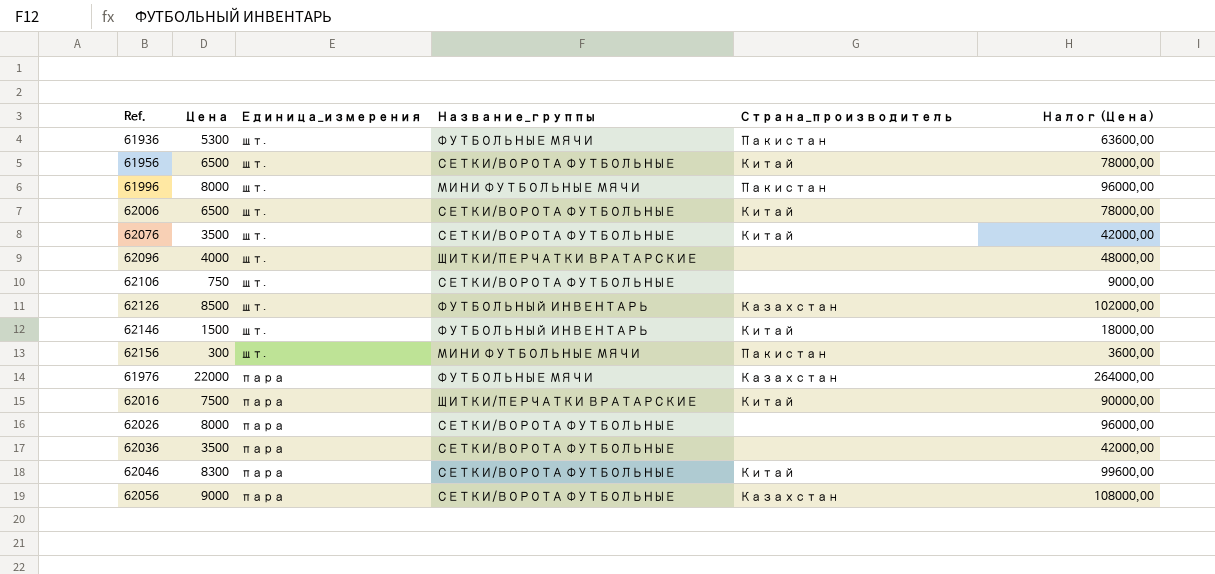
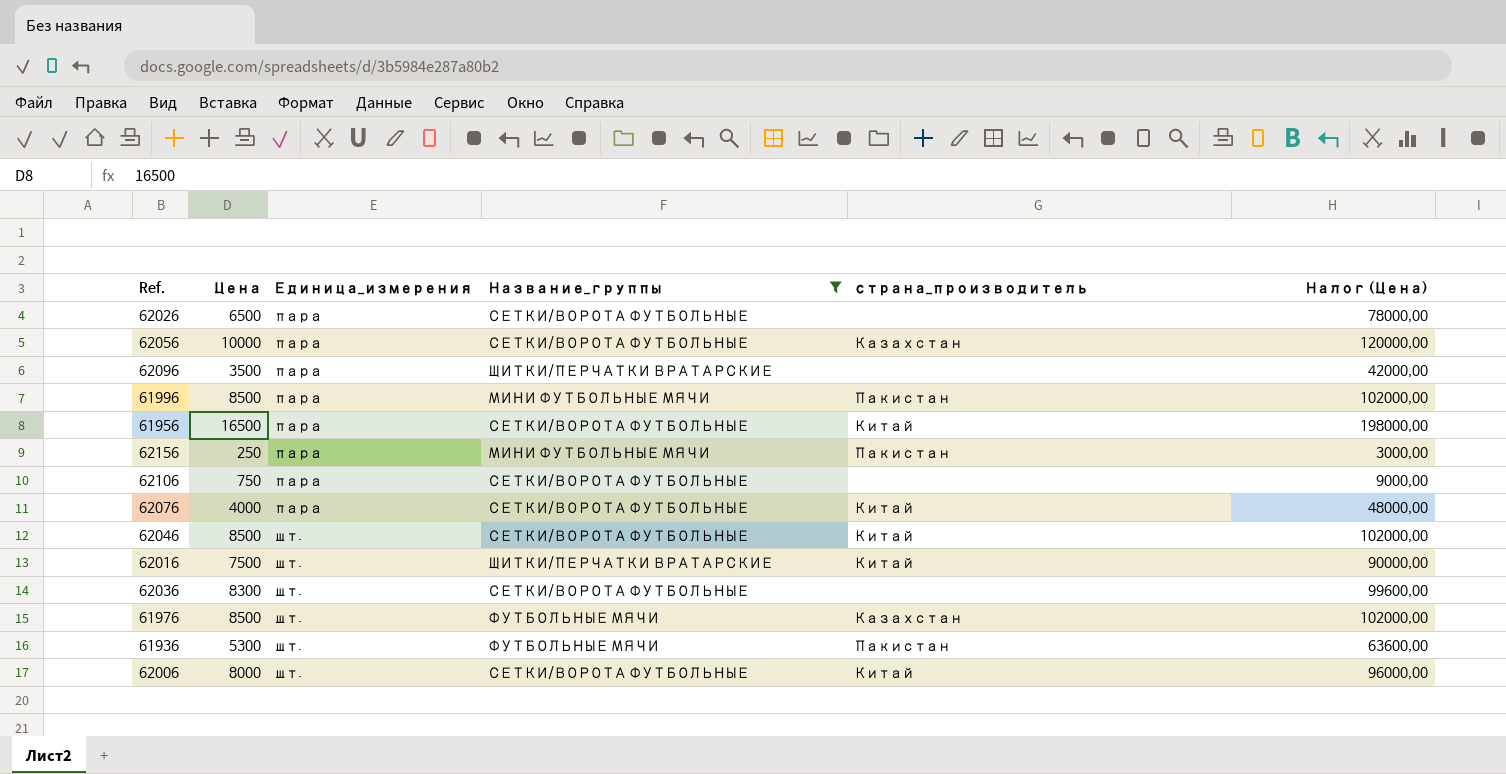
filter: none -> Название_группы != ФУТБОЛЬНЫЙ ИНВЕНТАРЬ
row order: Единица_измерения descending -> Единица_измерения ascending
column name: Страна_производитель -> страна_производитель
62026 | Цена: 8000 -> 6500
62026 | Налог (Цена): 96000,00 -> 78000,00
62056 | Цена: 9000 -> 10000
62056 | Налог (Цена): 108000,00 -> 120000,00
62096 | Цена: 4000 -> 3500
62096 | Единица_измерения: шт. -> пара
62096 | Налог (Цена): 48000,00 -> 42000,00
61996 | Цена: 8000 -> 8500
61996 | Единица_измерения: шт. -> пара
61996 | Налог (Цена): 96000,00 -> 102000,00
61956 | Цена: 6500 -> 16500
61956 | Единица_измерения: шт. -> пара
61956 | Налог (Цена): 78000,00 -> 198000,00
62156 | Цена: 300 -> 250
62156 | Единица_измерения: шт. -> пара
62156 | Налог (Цена): 3600,00 -> 3000,00
62106 | Единица_измерения: шт. -> пара
62076 | Цена: 3500 -> 4000
62076 | Единица_измерения: шт. -> пара
62076 | Налог (Цена): 42000,00 -> 48000,00
62046 | Цена: 8300 -> 8500
62046 | Единица_измерения: пара -> шт.
62046 | Налог (Цена): 99600,00 -> 102000,00
62016 | Единица_измерения: пара -> шт.
62036 | Цена: 3500 -> 8300
62036 | Единица_измерения: пара -> шт.
62036 | Налог (Цена): 42000,00 -> 99600,00
61976 | Цена: 22000 -> 8500
61976 | Единица_измерения: пара -> шт.
61976 | Налог (Цена): 264000,00 -> 102000,00
62006 | Цена: 6500 -> 8000
62006 | Налог (Цена): 78000,00 -> 96000,00

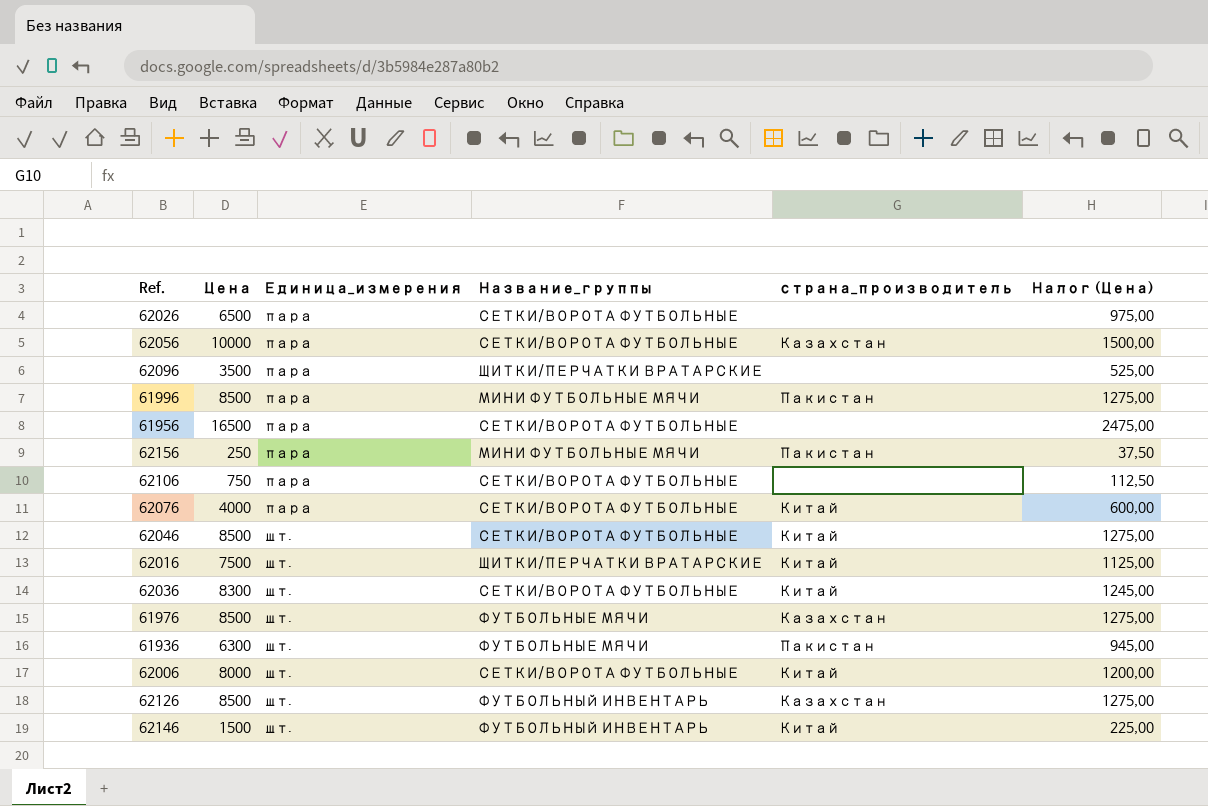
filter: Название_группы != ФУТБОЛЬНЫЙ ИНВЕНТАРЬ -> none
column Налог (Цена) | formula: [Цена] * 12 -> [Цена] * 0,15
61956 | страна_производитель: Китай -> none
62036 | страна_производитель: none -> Китай
61936 | Цена: 5300 -> 6300

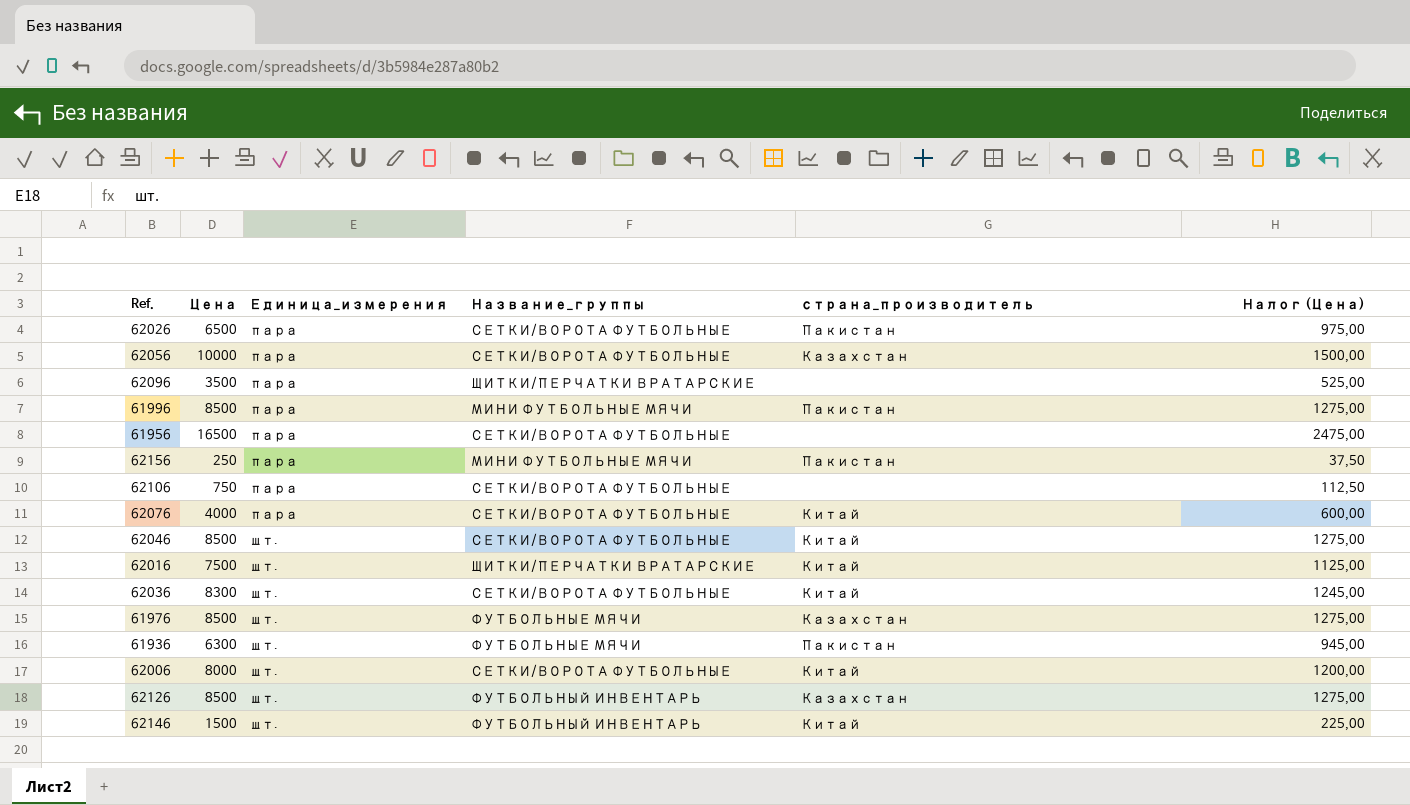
62026 | страна_производитель: none -> Пакистан

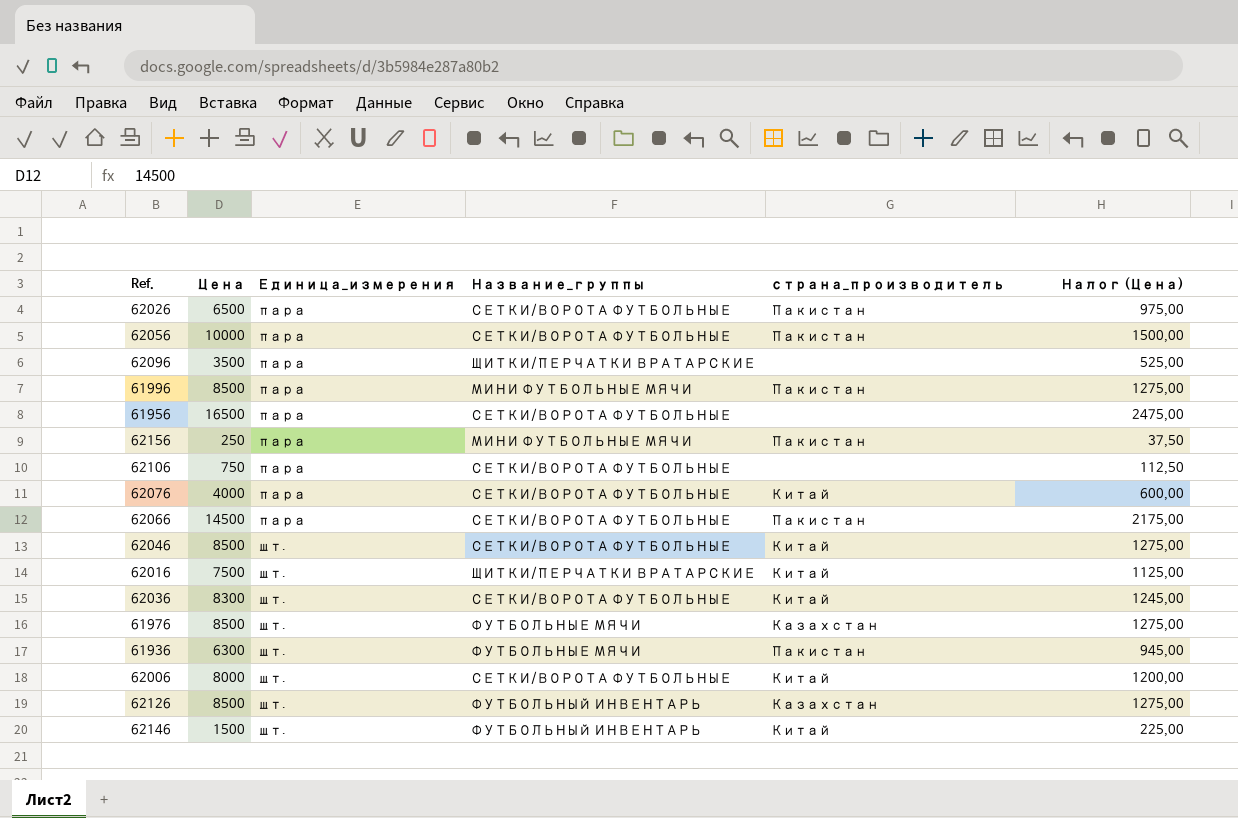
62056 | страна_производитель: Казахстан -> Пакистан
row 62066: none -> 14500 | пара | СЕТКИ/ВОРОТА ФУТБОЛЬНЫЕ | Пакистан | 2175,00

